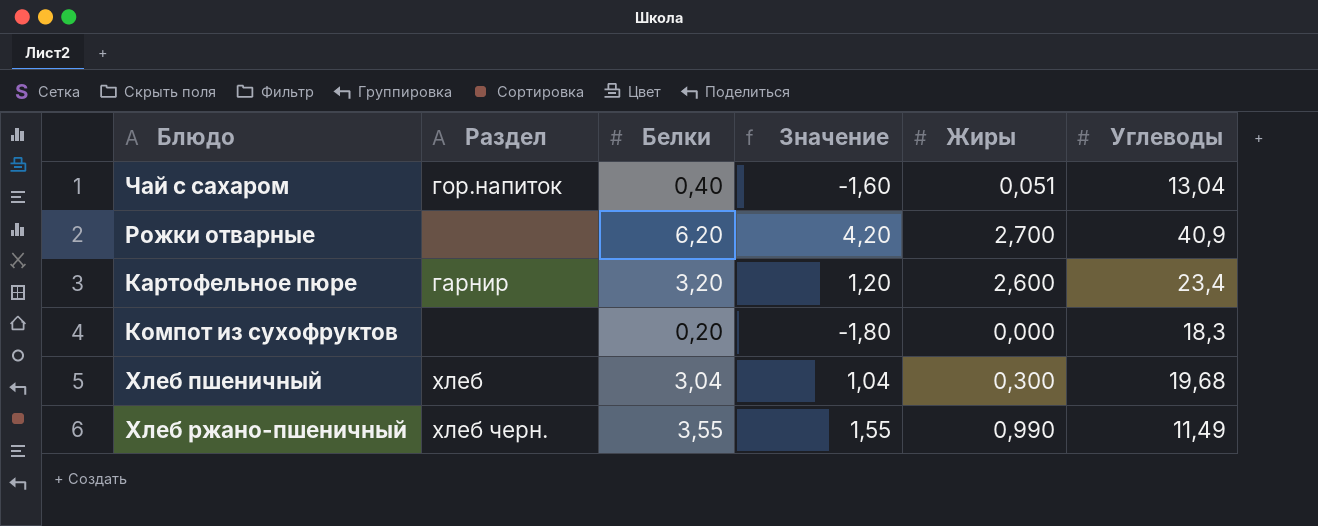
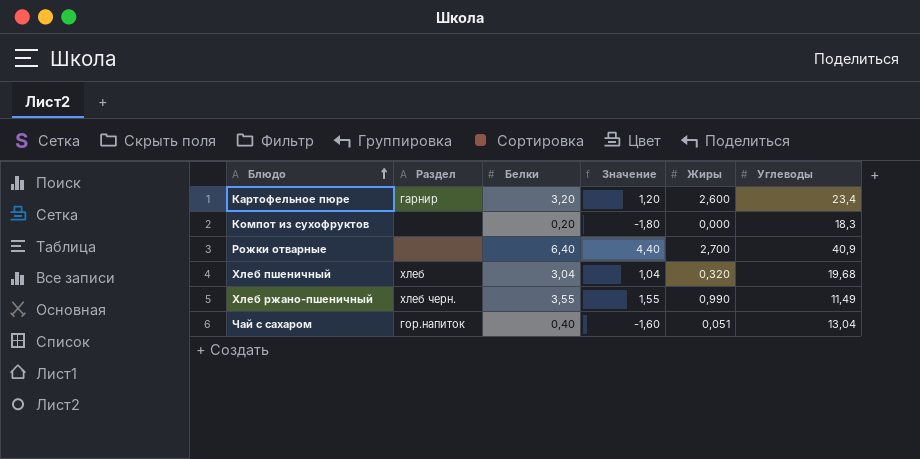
row order: none -> Блюдо ascending
Рожки отварные | Белки: 6,20 -> 6,40
Рожки отварные | Значение: 4,20 -> 4,40
Хлеб пшеничный | Жиры: 0,300 -> 0,320

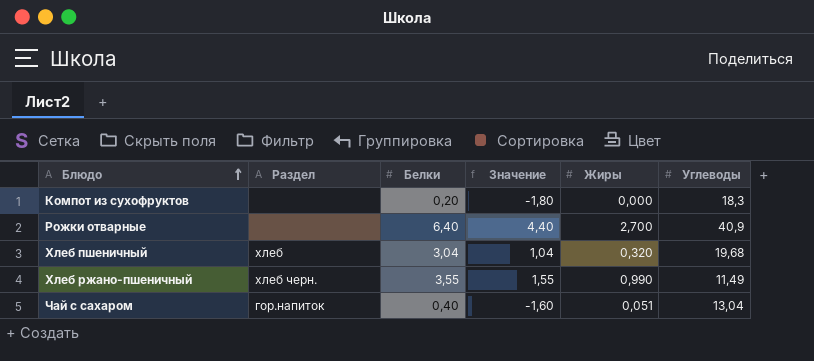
row Картофельное пюре: гарнир | 3,20 | 1,20 | 2,600 | 23,4 -> none

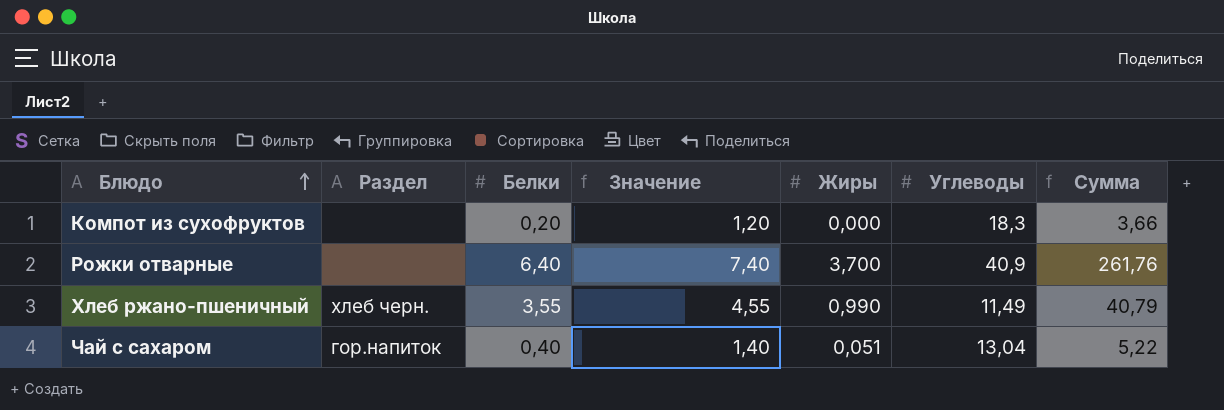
column Значение | formula: [Белки] - 2 -> [Белки] + 1
column Сумма | formula: none -> [Белки] * [Углеводы]
row Хлеб пшеничный: хлеб | 3,04 | 1,04 | 0,320 | 19,68 -> none
Рожки отварные | Жиры: 2,700 -> 3,700

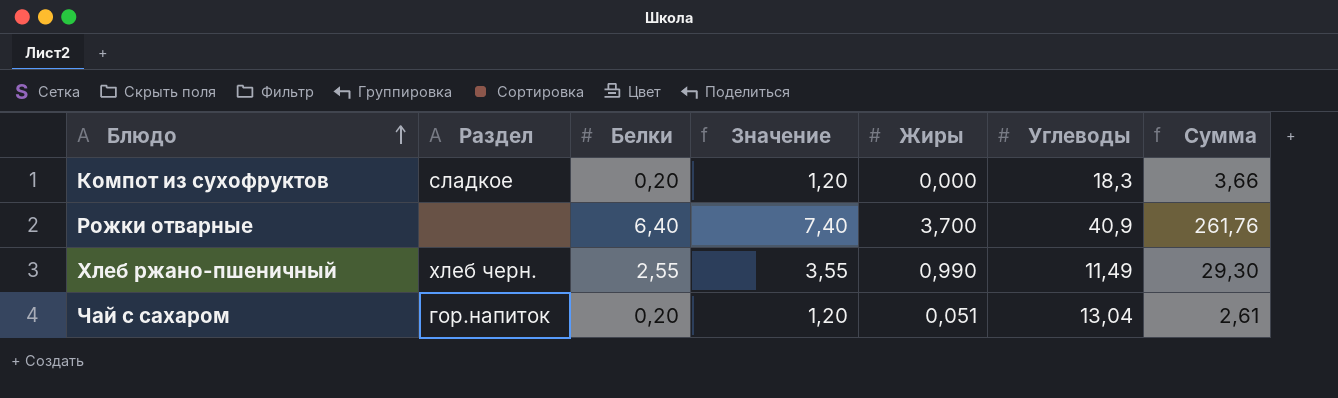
Компот из сухофруктов | Раздел: none -> сладкое
Хлеб ржано-пшеничный | Белки: 3,55 -> 2,55
Хлеб ржано-пшеничный | Значение: 4,55 -> 3,55
Хлеб ржано-пшеничный | Сумма: 40,79 -> 29,30
Чай с сахаром | Белки: 0,40 -> 0,20
Чай с сахаром | Значение: 1,40 -> 1,20
Чай с сахаром | Сумма: 5,22 -> 2,61

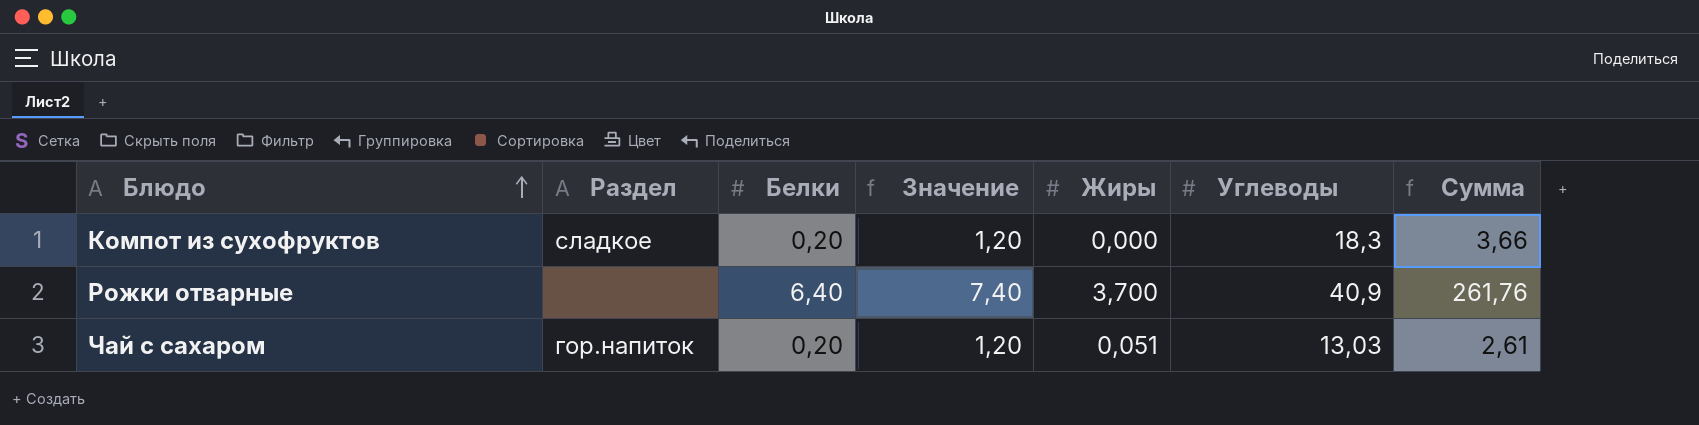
row Хлеб ржано-пшеничный: хлеб черн. | 2,55 | 3,55 | 0,990 | 11,49 | 29,30 -> none
Чай с сахаром | Углеводы: 13,04 -> 13,03

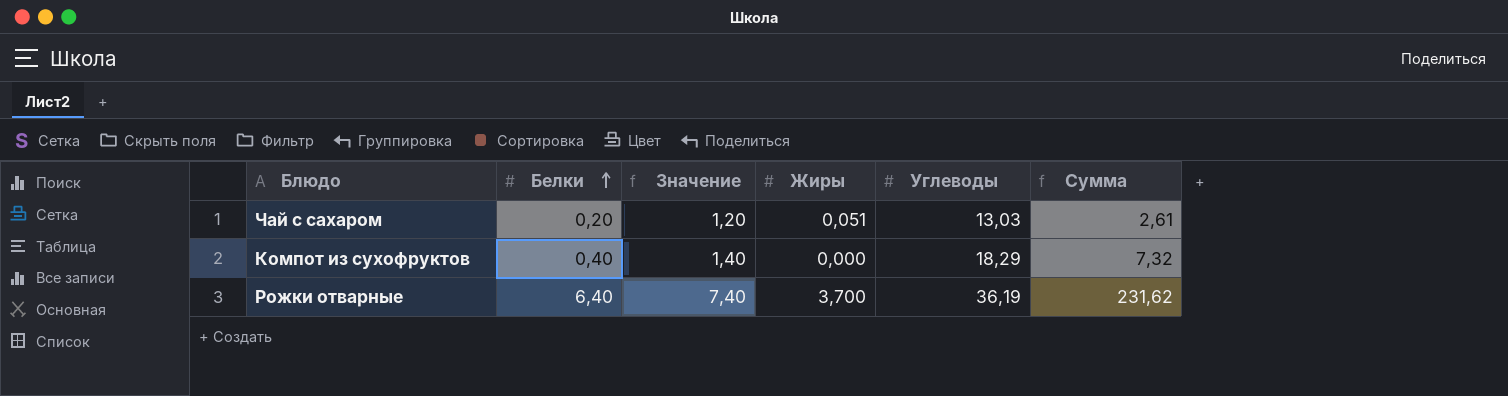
row order: Блюдо ascending -> Белки ascending
column Раздел | position: 2 -> none
Компот из сухофруктов | Белки: 0,20 -> 0,40
Компот из сухофруктов | Значение: 1,20 -> 1,40
Компот из сухофруктов | Углеводы: 18,3 -> 18,29
Компот из сухофруктов | Сумма: 3,66 -> 7,32
Рожки отварные | Углеводы: 40,9 -> 36,19
Рожки отварные | Сумма: 261,76 -> 231,62

